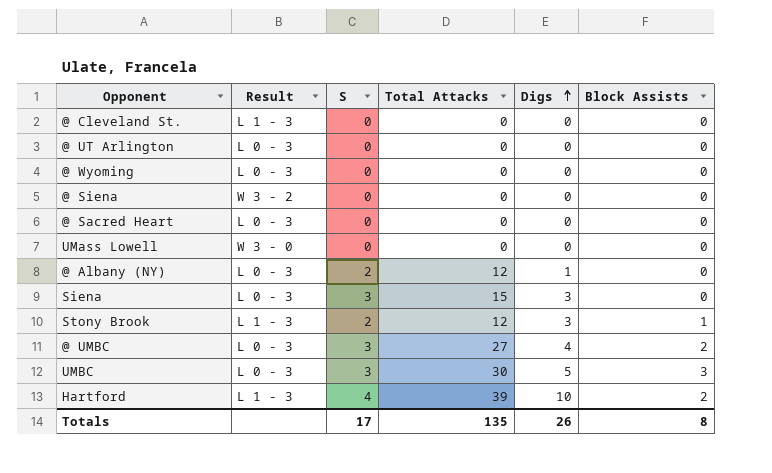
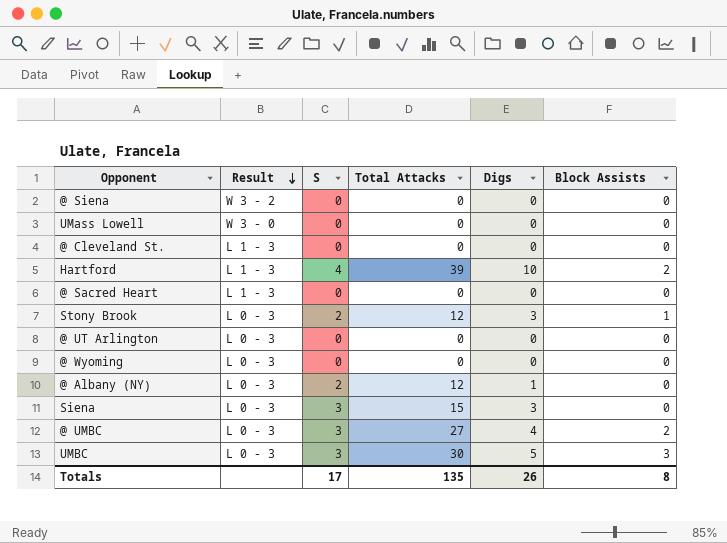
row order: Digs ascending -> Result descending
@ Sacred Heart | Result: L 0 - 3 -> L 1 - 3
Stony Brook | Result: L 1 - 3 -> L 0 - 3

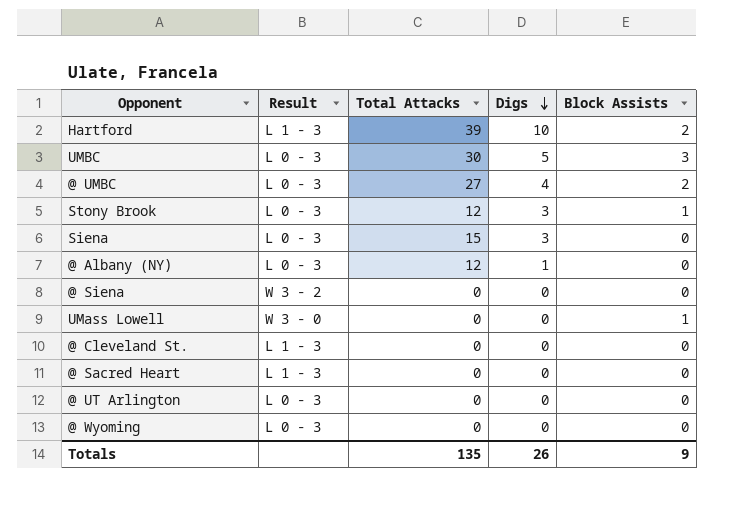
row order: Result descending -> Digs descending
column S | position: 3 -> none
UMass Lowell | Block Assists: 0 -> 1
Totals | Block Assists: 8 -> 9

